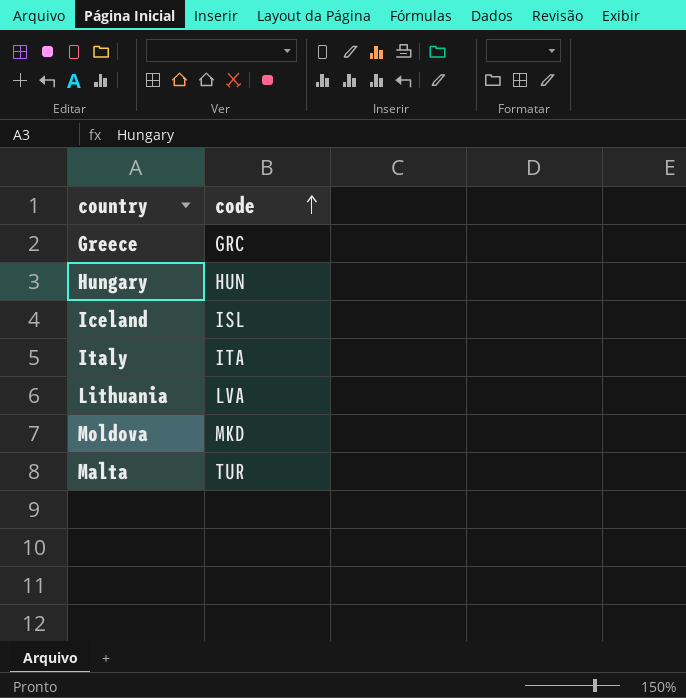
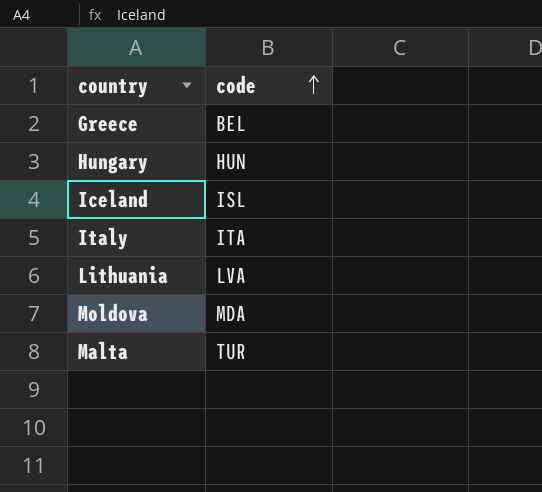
Greece | code: GRC -> BEL
Moldova | code: MKD -> MDA

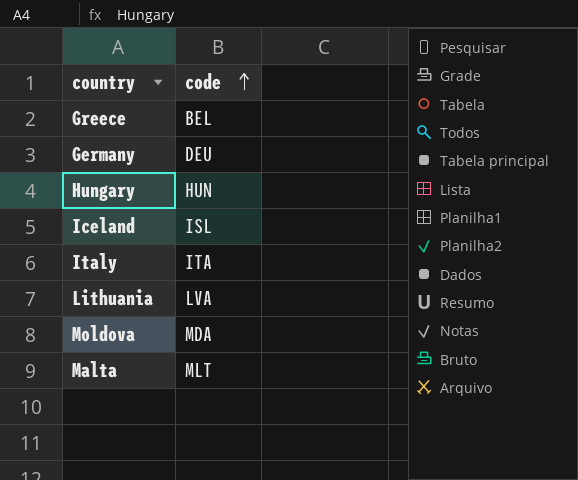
row Germany: none -> DEU
Malta | code: TUR -> MLT

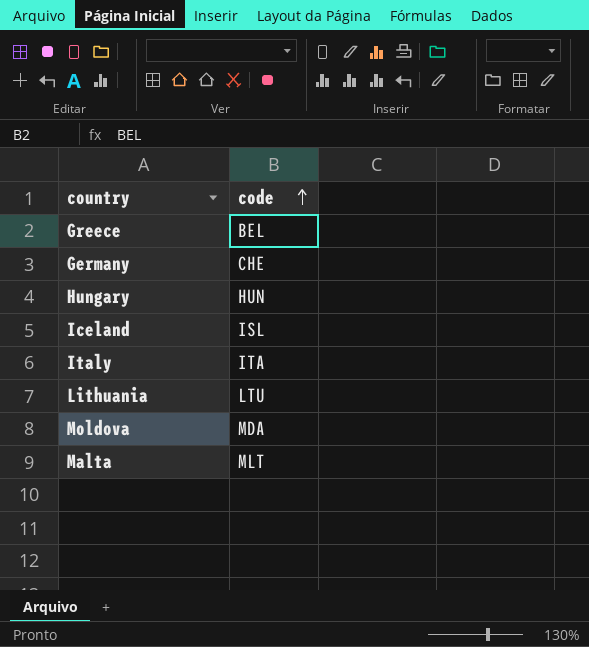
Germany | code: DEU -> CHE
Lithuania | code: LVA -> LTU

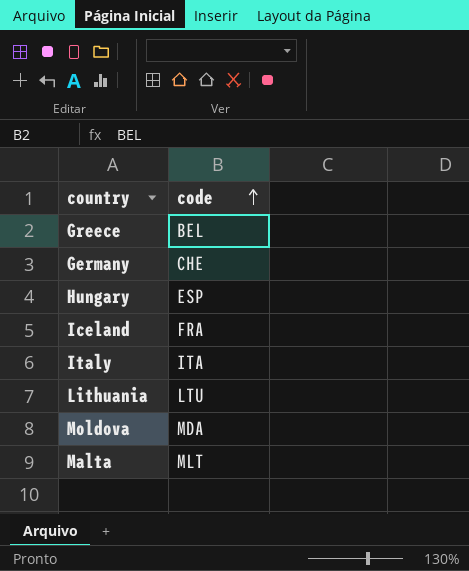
Hungary | code: HUN -> ESP
Iceland | code: ISL -> FRA

